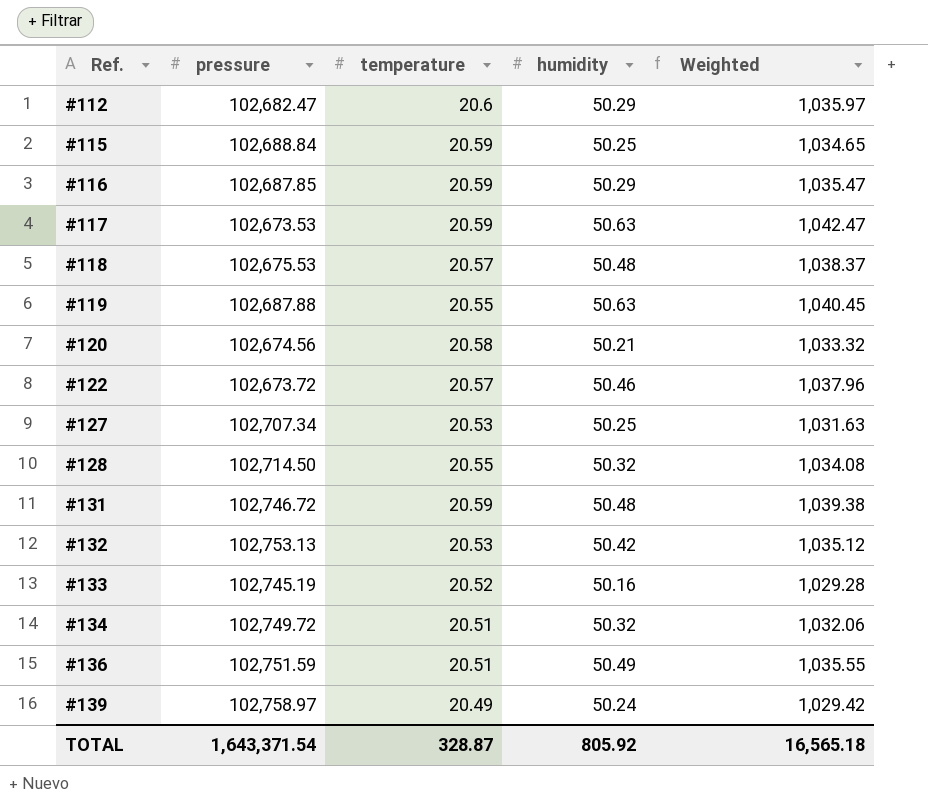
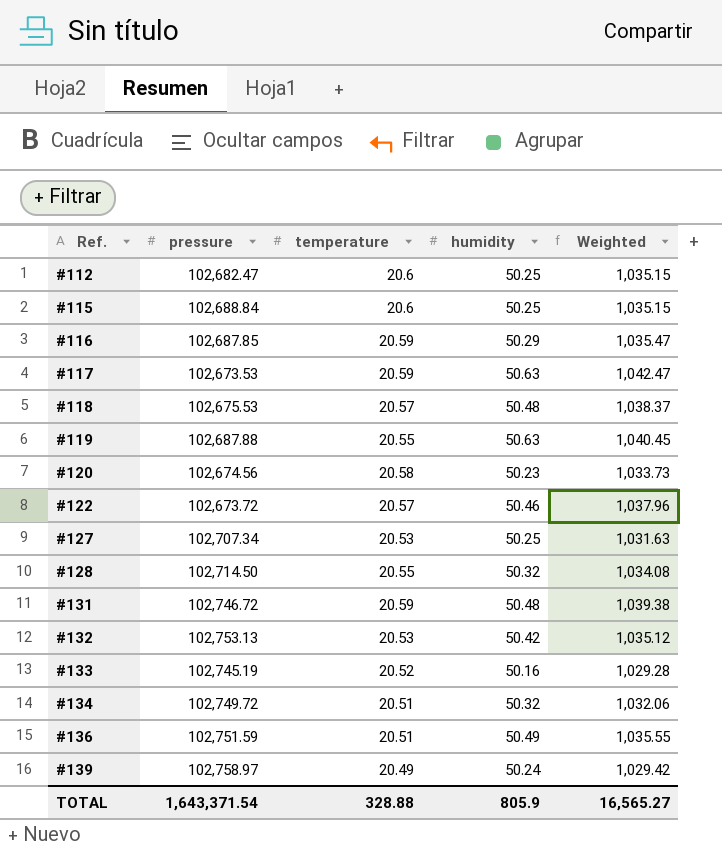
#112 | humidity: 50.29 -> 50.25
#112 | Weighted: 1,035.97 -> 1,035.15
#115 | temperature: 20.59 -> 20.6
#115 | Weighted: 1,034.65 -> 1,035.15
#120 | humidity: 50.21 -> 50.23
#120 | Weighted: 1,033.32 -> 1,033.73
TOTAL | temperature: 328.87 -> 328.88
TOTAL | humidity: 805.92 -> 805.9
TOTAL | Weighted: 16,565.18 -> 16,565.27

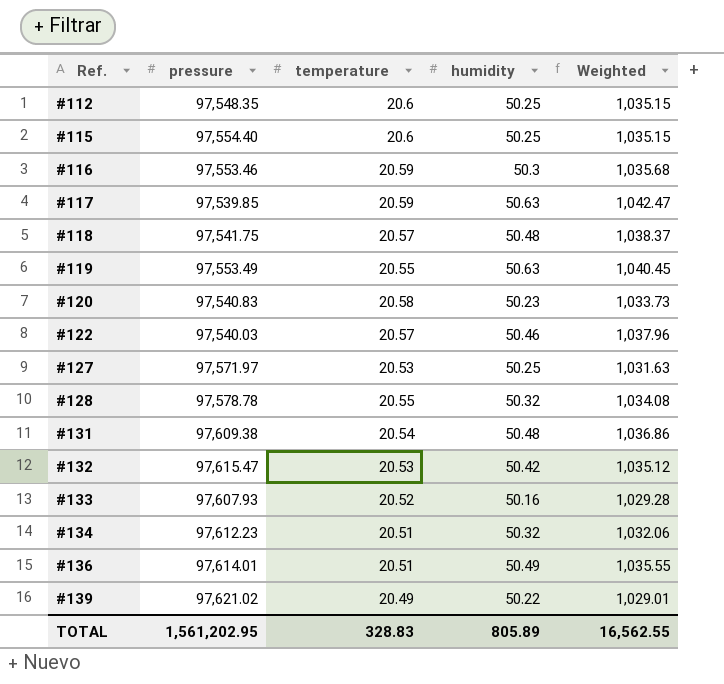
#112 | pressure: 102,682.47 -> 97,548.35
#115 | pressure: 102,688.84 -> 97,554.40
#116 | pressure: 102,687.85 -> 97,553.46
#116 | humidity: 50.29 -> 50.3
#116 | Weighted: 1,035.47 -> 1,035.68
#117 | pressure: 102,673.53 -> 97,539.85
#118 | pressure: 102,675.53 -> 97,541.75
#119 | pressure: 102,687.88 -> 97,553.49
#120 | pressure: 102,674.56 -> 97,540.83
#122 | pressure: 102,673.72 -> 97,540.03
#127 | pressure: 102,707.34 -> 97,571.97
#128 | pressure: 102,714.50 -> 97,578.78
#131 | pressure: 102,746.72 -> 97,609.38
#131 | temperature: 20.59 -> 20.54
#131 | Weighted: 1,039.38 -> 1,036.86
#132 | pressure: 102,753.13 -> 97,615.47
#133 | pressure: 102,745.19 -> 97,607.93
#134 | pressure: 102,749.72 -> 97,612.23
#136 | pressure: 102,751.59 -> 97,614.01
#139 | pressure: 102,758.97 -> 97,621.02
#139 | humidity: 50.24 -> 50.22
#139 | Weighted: 1,029.42 -> 1,029.01
TOTAL | pressure: 1,643,371.54 -> 1,561,202.95
TOTAL | temperature: 328.88 -> 328.83
TOTAL | humidity: 805.9 -> 805.89
TOTAL | Weighted: 16,565.27 -> 16,562.55

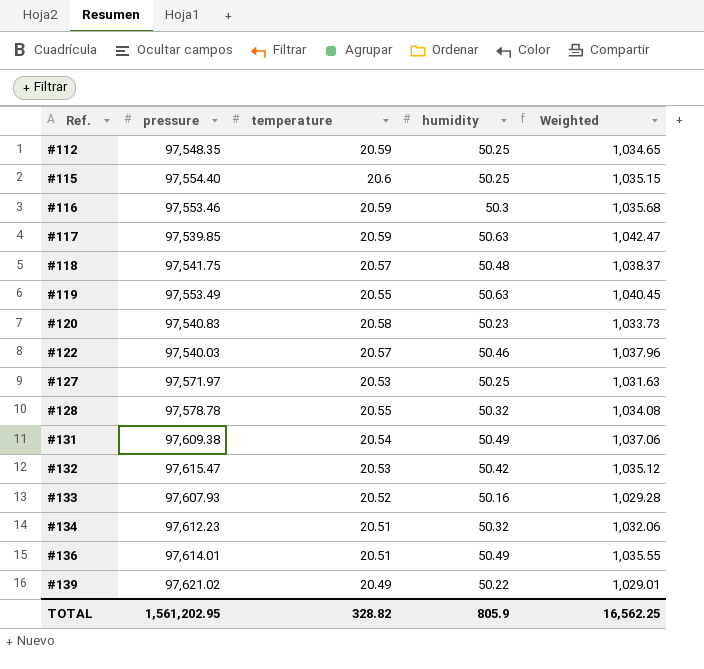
#112 | temperature: 20.6 -> 20.59
#112 | Weighted: 1,035.15 -> 1,034.65
#131 | humidity: 50.48 -> 50.49
#131 | Weighted: 1,036.86 -> 1,037.06
TOTAL | temperature: 328.83 -> 328.82
TOTAL | humidity: 805.89 -> 805.9
TOTAL | Weighted: 16,562.55 -> 16,562.25

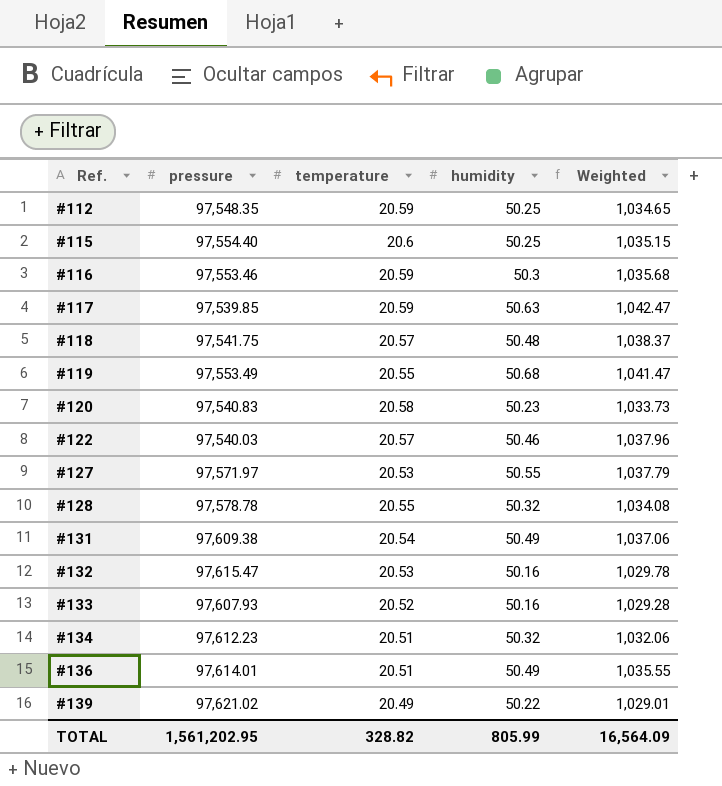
#119 | humidity: 50.63 -> 50.68
#119 | Weighted: 1,040.45 -> 1,041.47
#127 | humidity: 50.25 -> 50.55
#127 | Weighted: 1,031.63 -> 1,037.79
#132 | humidity: 50.42 -> 50.16
#132 | Weighted: 1,035.12 -> 1,029.78
TOTAL | humidity: 805.9 -> 805.99
TOTAL | Weighted: 16,562.25 -> 16,564.09

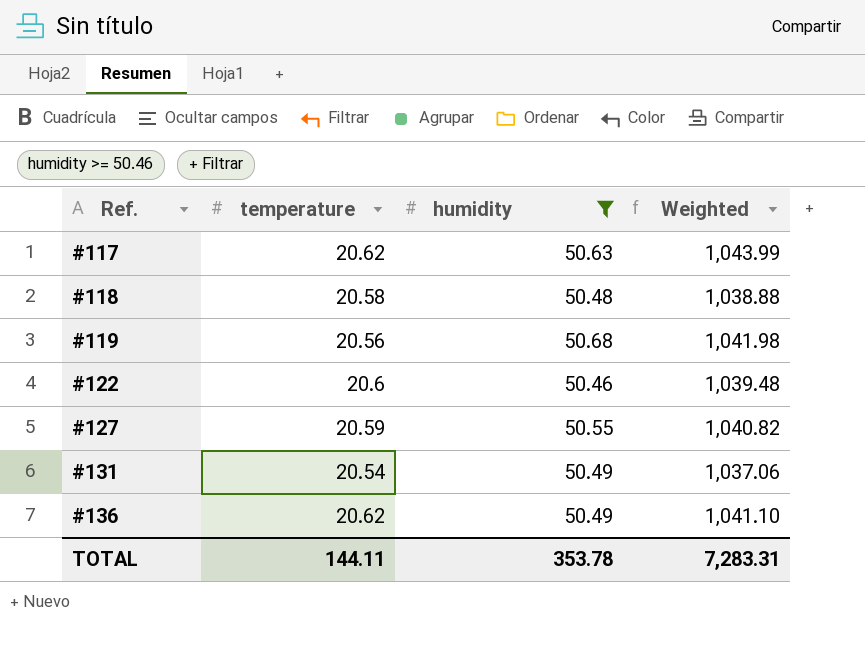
filter: none -> humidity >= 50.46
column pressure | position: 2 -> none
#117 | temperature: 20.59 -> 20.62
#117 | Weighted: 1,042.47 -> 1,043.99
#118 | temperature: 20.57 -> 20.58
#118 | Weighted: 1,038.37 -> 1,038.88
#119 | temperature: 20.55 -> 20.56
#119 | Weighted: 1,041.47 -> 1,041.98
#122 | temperature: 20.57 -> 20.6
#122 | Weighted: 1,037.96 -> 1,039.48
#127 | temperature: 20.53 -> 20.59
#127 | Weighted: 1,037.79 -> 1,040.82
#136 | temperature: 20.51 -> 20.62
#136 | Weighted: 1,035.55 -> 1,041.10
TOTAL | temperature: 328.82 -> 144.11
TOTAL | humidity: 805.99 -> 353.78
TOTAL | Weighted: 16,564.09 -> 7,283.31

